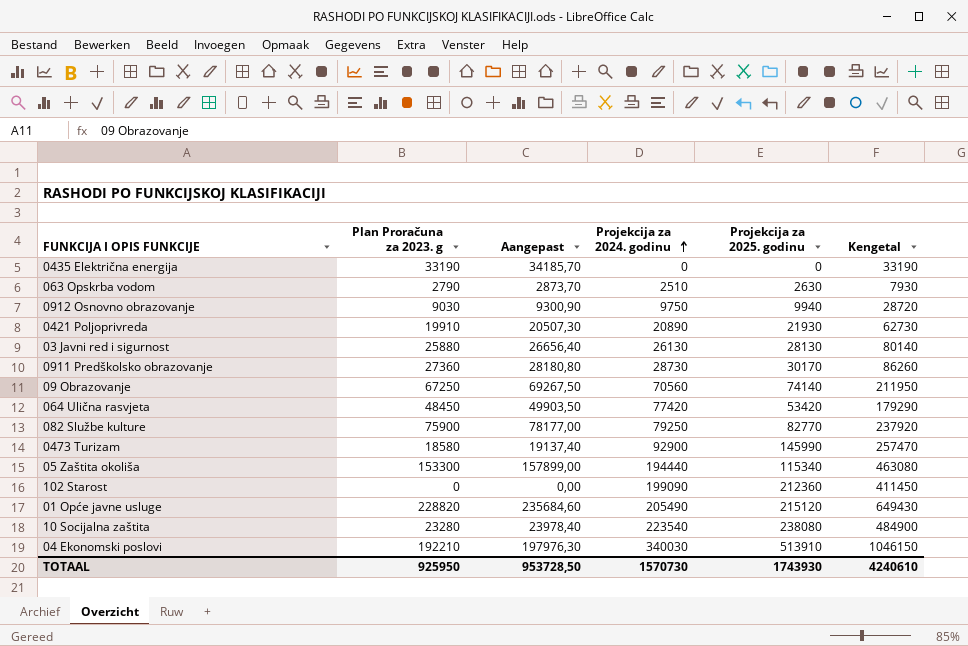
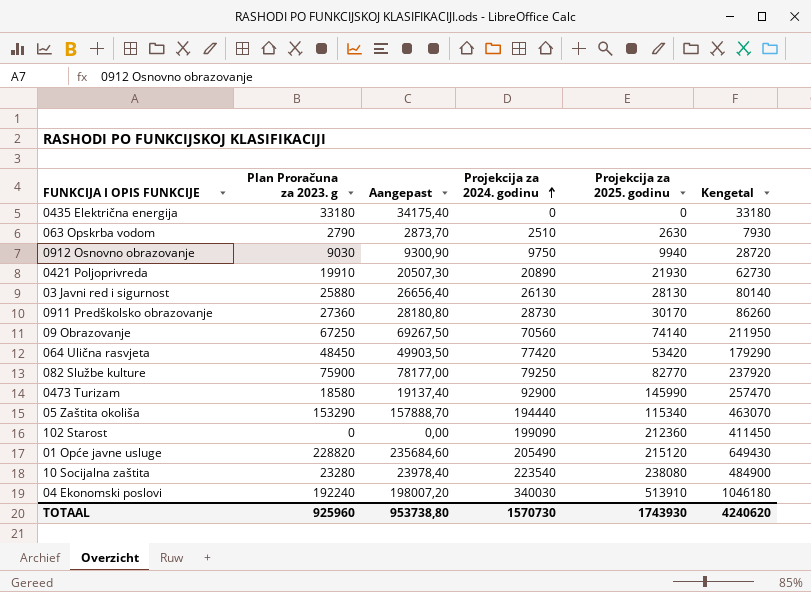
0435 Električna energija | Plan Proračuna za 2023. g: 33190 -> 33180
0435 Električna energija | Aangepast: 34185,70 -> 34175,40
0435 Električna energija | Kengetal: 33190 -> 33180
05 Zaštita okoliša | Plan Proračuna za 2023. g: 153300 -> 153290
05 Zaštita okoliša | Aangepast: 157899,00 -> 157888,70
05 Zaštita okoliša | Kengetal: 463080 -> 463070
04 Ekonomski poslovi | Plan Proračuna za 2023. g: 192210 -> 192240
04 Ekonomski poslovi | Aangepast: 197976,30 -> 198007,20
04 Ekonomski poslovi | Kengetal: 1046150 -> 1046180
TOTAAL | Plan Proračuna za 2023. g: 925950 -> 925960
TOTAAL | Aangepast: 953728,50 -> 953738,80
TOTAAL | Kengetal: 4240610 -> 4240620

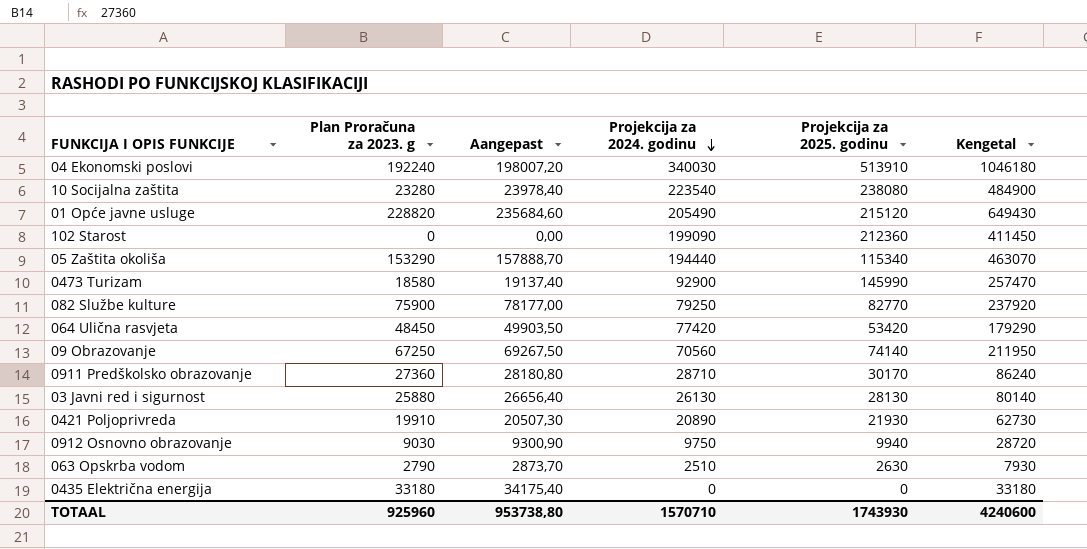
row order: Projekcija za 2024. godinu ascending -> Projekcija za 2024. godinu descending
0911 Predškolsko obrazovanje | Projekcija za 2024. godinu: 28730 -> 28710
0911 Predškolsko obrazovanje | Kengetal: 86260 -> 86240
TOTAAL | Projekcija za 2024. godinu: 1570730 -> 1570710
TOTAAL | Kengetal: 4240620 -> 4240600

